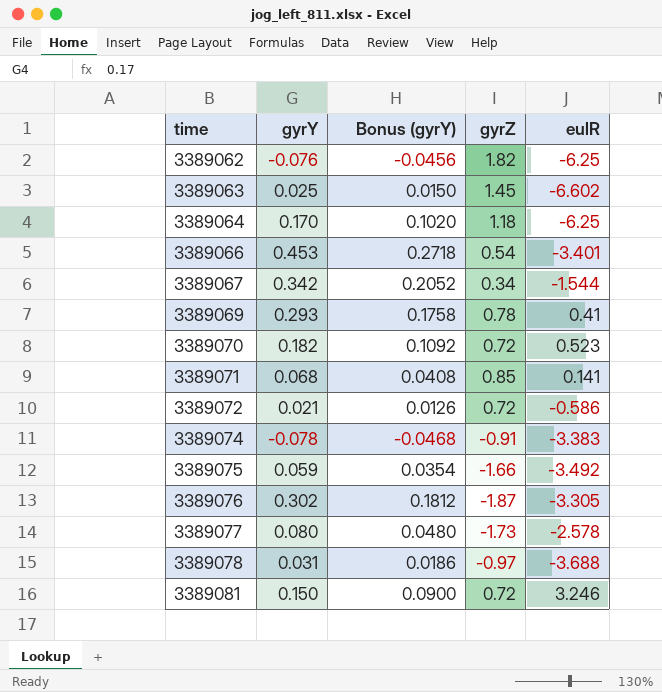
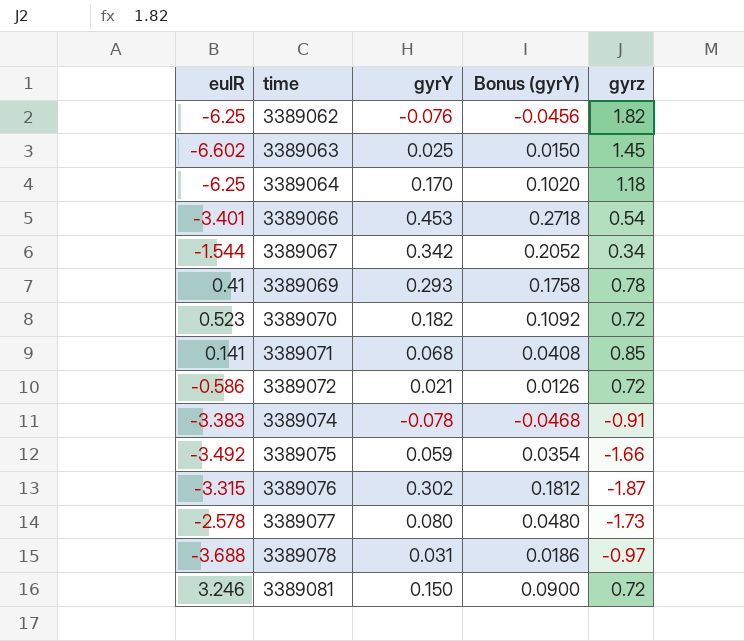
column eulR | position: 5 -> 1
column name: gyrZ -> gyrz
3389076 | eulR: -3.305 -> -3.315

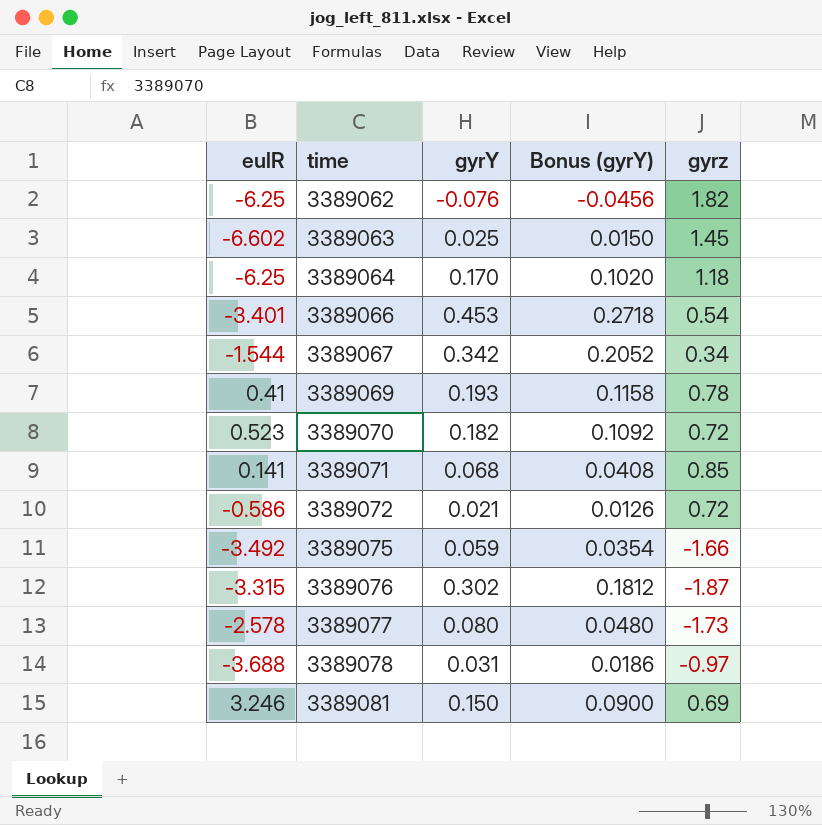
row 3389074: -3.383 | -0.078 | -0.0468 | -0.91 -> none
3389069 | gyrY: 0.293 -> 0.193
3389069 | Bonus (gyrY): 0.1758 -> 0.1158
3389081 | gyrz: 0.72 -> 0.69

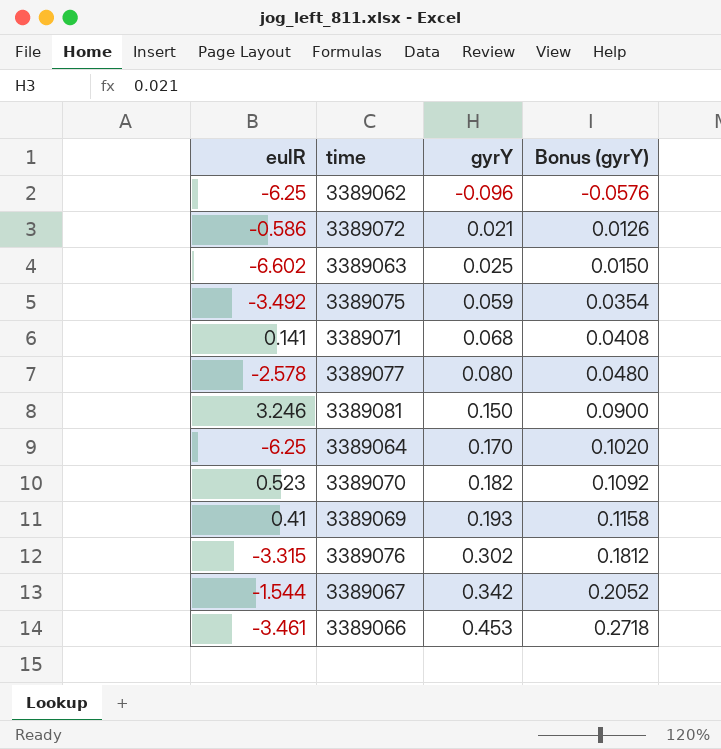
row order: time ascending -> gyrY ascending
column gyrz | position: 5 -> none
row 3389078: -3.688 | 0.031 | 0.0186 | -0.97 -> none
3389062 | gyrY: -0.076 -> -0.096
3389062 | Bonus (gyrY): -0.0456 -> -0.0576
3389066 | eulR: -3.401 -> -3.461

